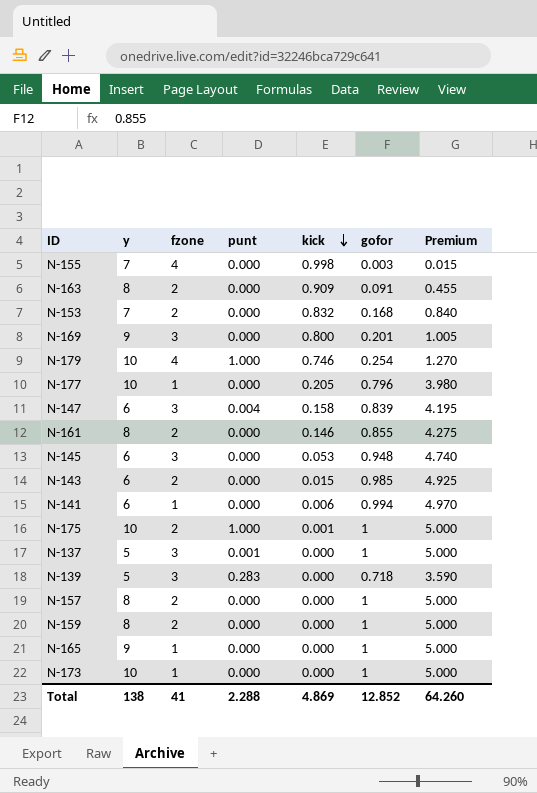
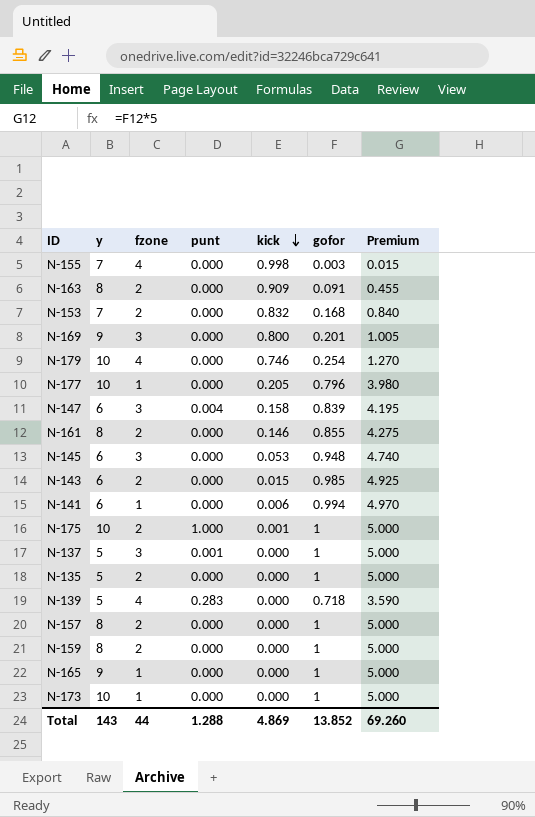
N-179 | punt: 1.000 -> 0.000
row N-135: none -> 5 | 2 | 0.000 | 0.000 | 1 | 5.000
N-139 | fzone: 3 -> 4
Total | y: 138 -> 143
Total | fzone: 41 -> 44
Total | punt: 2.288 -> 1.288
Total | gofor: 12.852 -> 13.852
Total | Premium: 64.260 -> 69.260

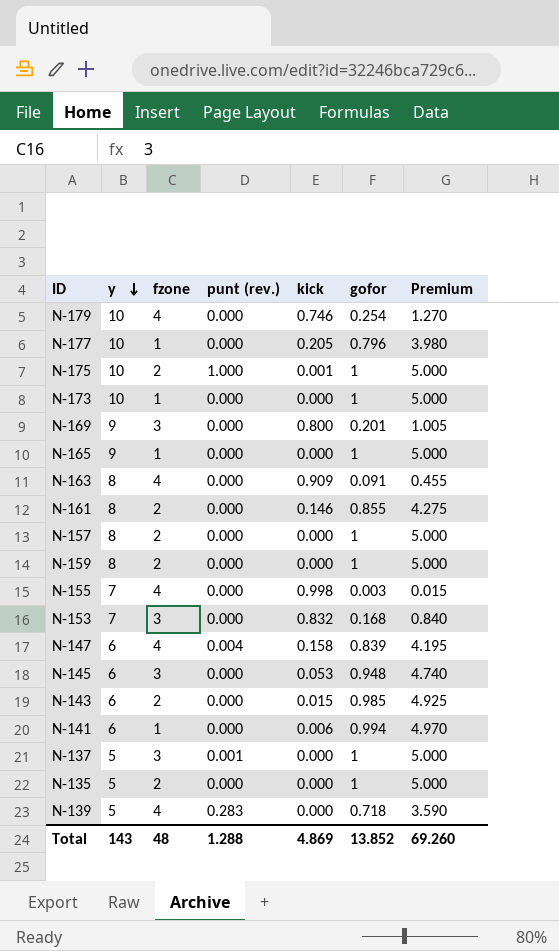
row order: kick descending -> y descending
column name: punt -> punt (rev.)
N-163 | fzone: 2 -> 4
N-153 | fzone: 2 -> 3
N-147 | fzone: 3 -> 4
Total | fzone: 44 -> 48

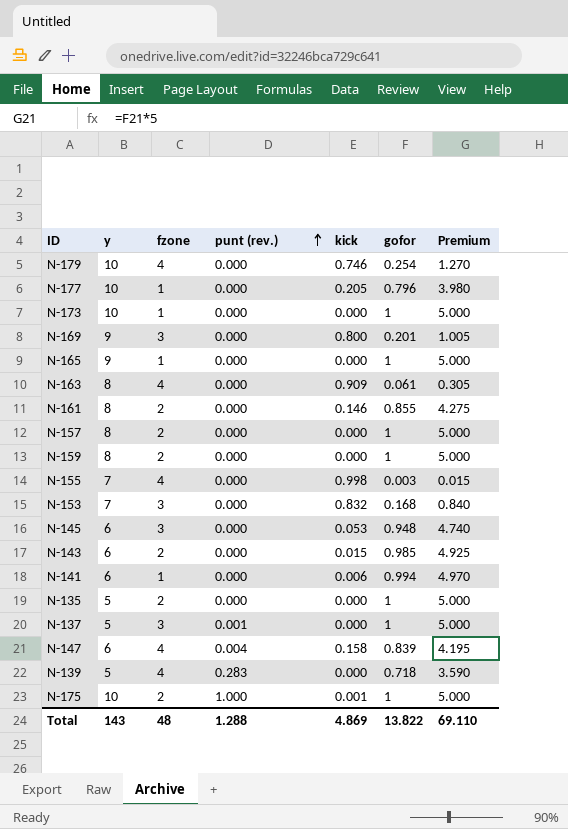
row order: y descending -> punt (rev.) ascending
N-163 | gofor: 0.091 -> 0.061
N-163 | Premium: 0.455 -> 0.305
Total | gofor: 13.852 -> 13.822
Total | Premium: 69.260 -> 69.110

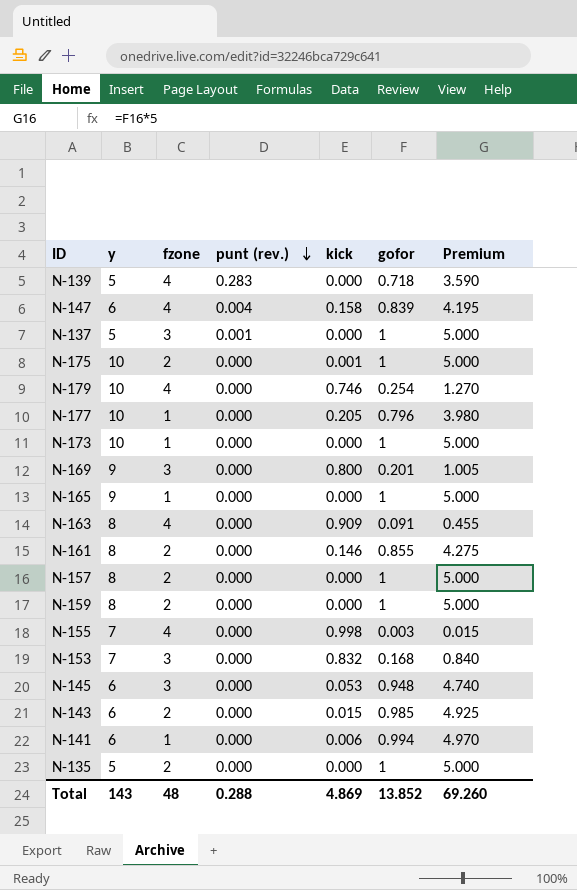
row order: punt (rev.) ascending -> punt (rev.) descending
N-175 | punt (rev.): 1.000 -> 0.000
N-163 | gofor: 0.061 -> 0.091
N-163 | Premium: 0.305 -> 0.455
Total | punt (rev.): 1.288 -> 0.288
Total | gofor: 13.822 -> 13.852
Total | Premium: 69.110 -> 69.260

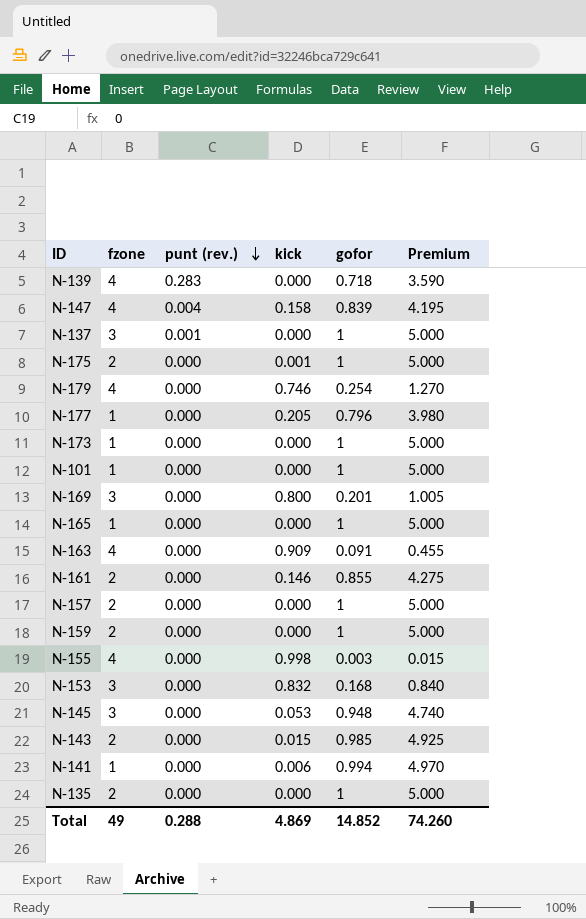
column y | position: 2 -> none
row N-101: none -> 1 | 0.000 | 0.000 | 1 | 5.000
Total | fzone: 48 -> 49
Total | gofor: 13.852 -> 14.852
Total | Premium: 69.260 -> 74.260

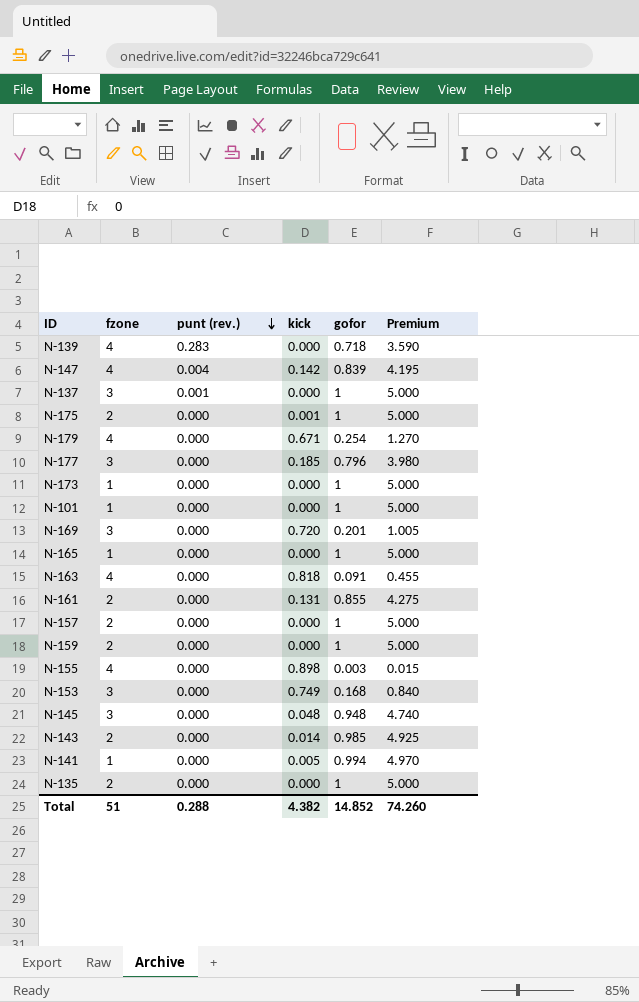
N-147 | kick: 0.158 -> 0.142
N-179 | kick: 0.746 -> 0.671
N-177 | fzone: 1 -> 3
N-177 | kick: 0.205 -> 0.185
N-169 | kick: 0.800 -> 0.720
N-163 | kick: 0.909 -> 0.818
N-161 | kick: 0.146 -> 0.131
N-155 | kick: 0.998 -> 0.898
N-153 | kick: 0.832 -> 0.749
N-145 | kick: 0.053 -> 0.048
N-143 | kick: 0.015 -> 0.014
N-141 | kick: 0.006 -> 0.005
Total | fzone: 49 -> 51
Total | kick: 4.869 -> 4.382

